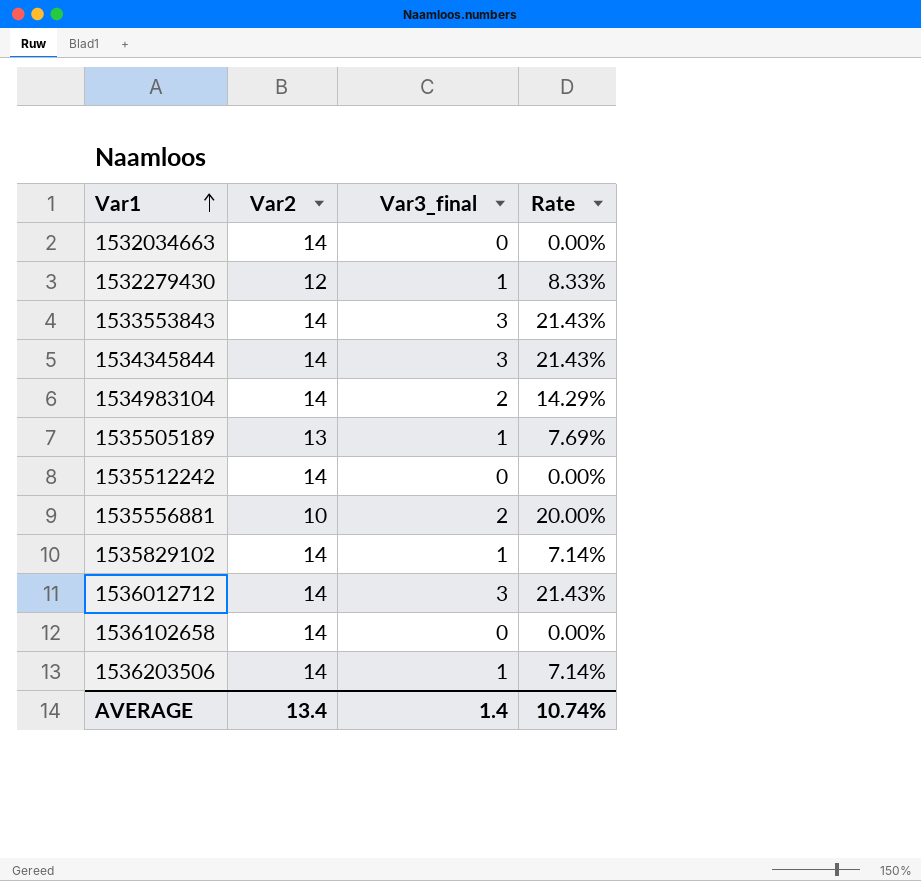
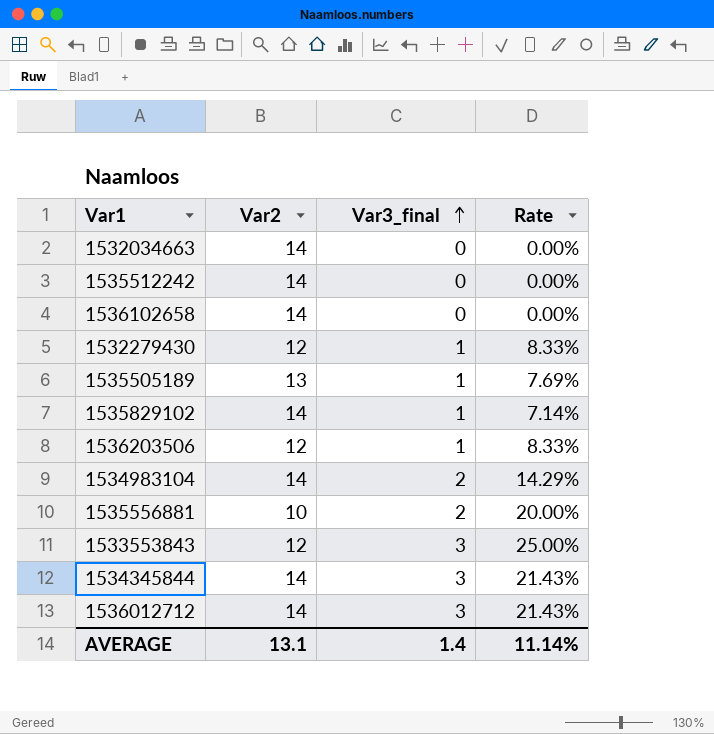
row order: Var1 ascending -> Var3_final ascending
1536203506 | Var2: 14 -> 12
1536203506 | Rate: 7.14% -> 8.33%
1533553843 | Var2: 14 -> 12
1533553843 | Rate: 21.43% -> 25.00%
AVERAGE | Var2: 13.4 -> 13.1
AVERAGE | Rate: 10.74% -> 11.14%

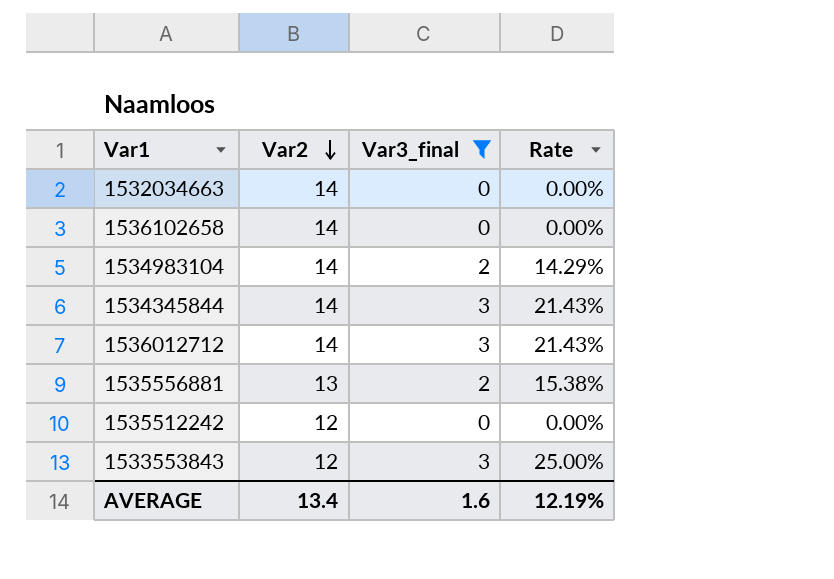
filter: none -> Var3_final != 1
row order: Var3_final ascending -> Var2 descending
1535556881 | Var2: 10 -> 13
1535556881 | Rate: 20.00% -> 15.38%
1535512242 | Var2: 14 -> 12
AVERAGE | Var2: 13.1 -> 13.4
AVERAGE | Var3_final: 1.4 -> 1.6
AVERAGE | Rate: 11.14% -> 12.19%

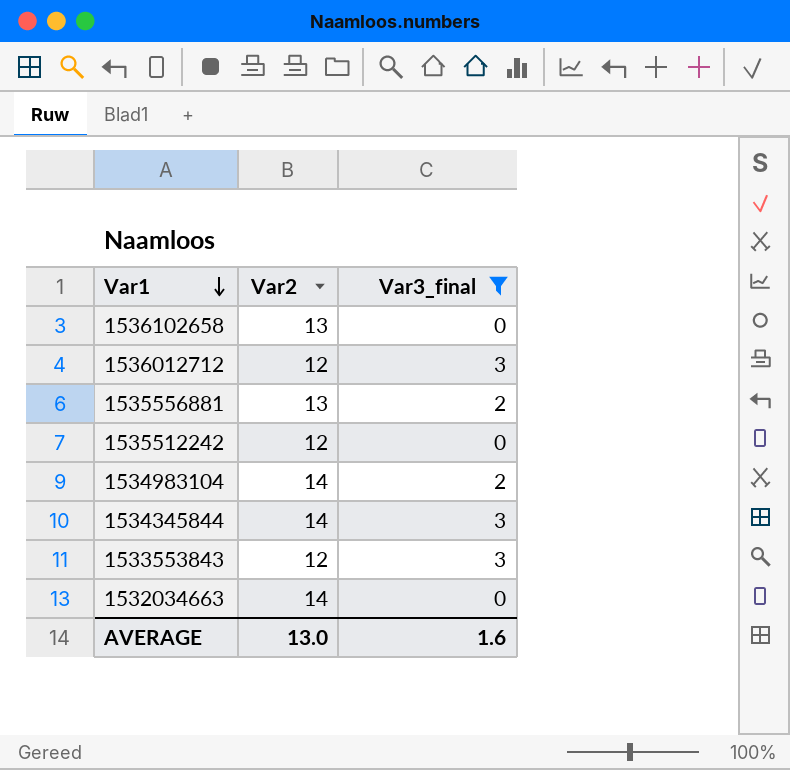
row order: Var2 descending -> Var1 descending
column Rate | formula: [Var3_final] / [Var2] -> none
1536102658 | Var2: 14 -> 13
1536012712 | Var2: 14 -> 12
AVERAGE | Var2: 13.4 -> 13.0

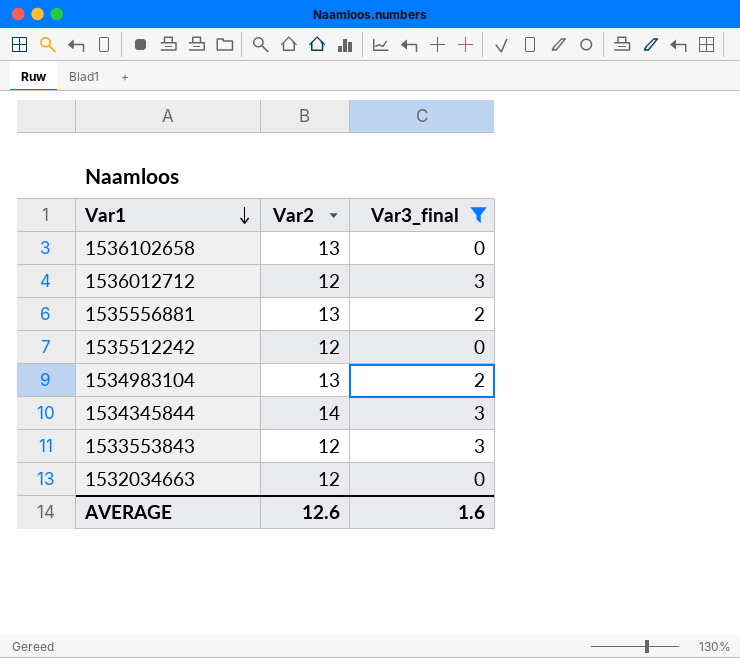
1534983104 | Var2: 14 -> 13
1532034663 | Var2: 14 -> 12
AVERAGE | Var2: 13.0 -> 12.6

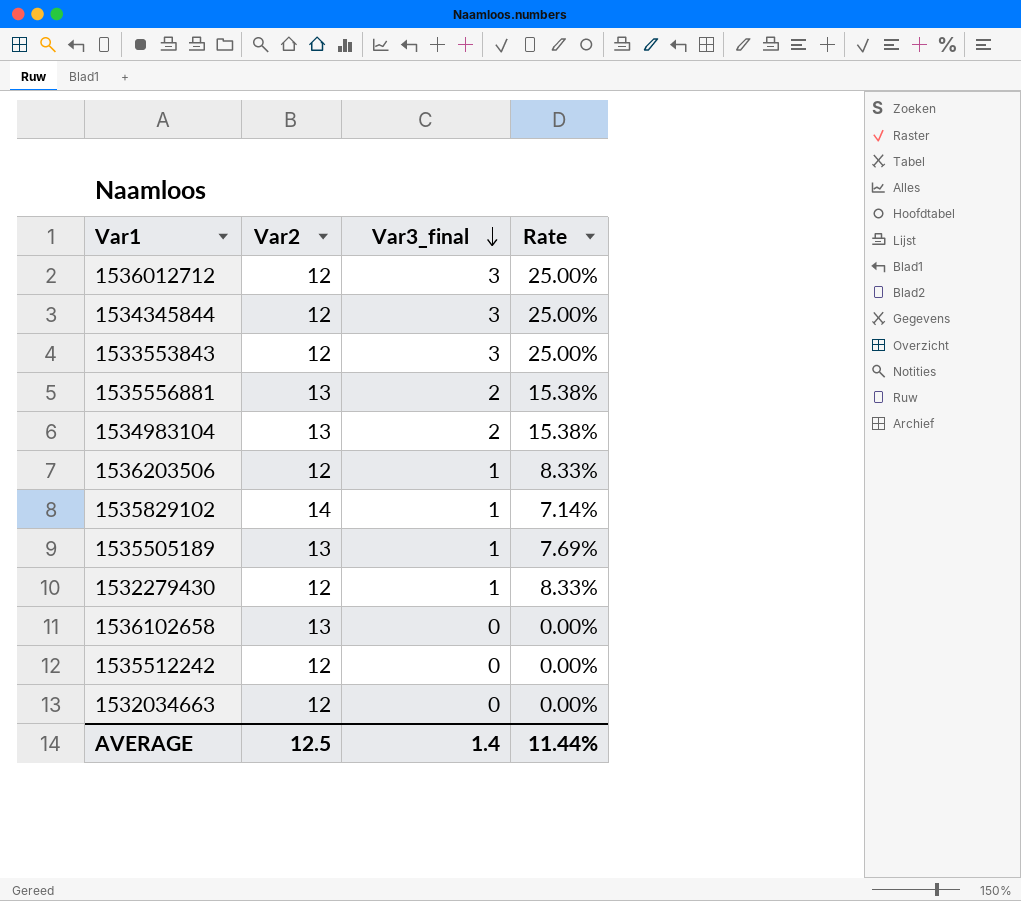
filter: Var3_final != 1 -> none
row order: Var1 descending -> Var3_final descending
column Rate | formula: none -> [Var3_final] / [Var2]
1534345844 | Var2: 14 -> 12
AVERAGE | Var2: 12.6 -> 12.5
AVERAGE | Var3_final: 1.6 -> 1.4

